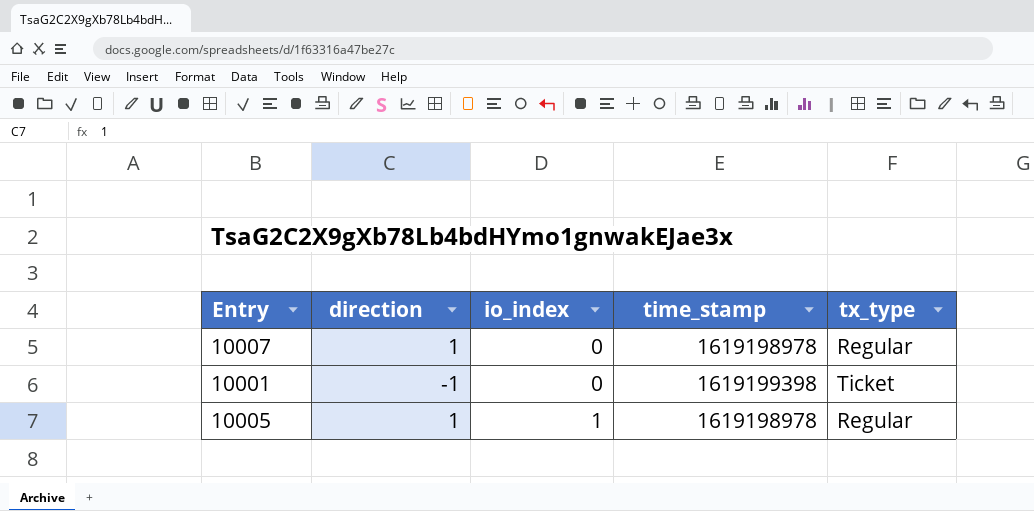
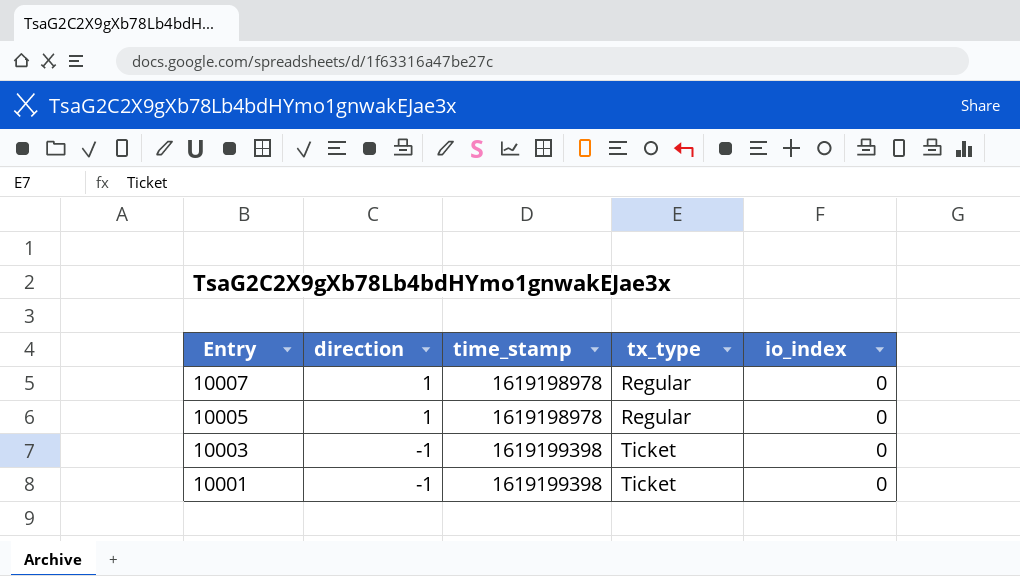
row order: io_index ascending -> Entry descending
column io_index | position: 3 -> 5
10005 | io_index: 1 -> 0
row 10003: none -> -1 | 1619199398 | Ticket | 0

